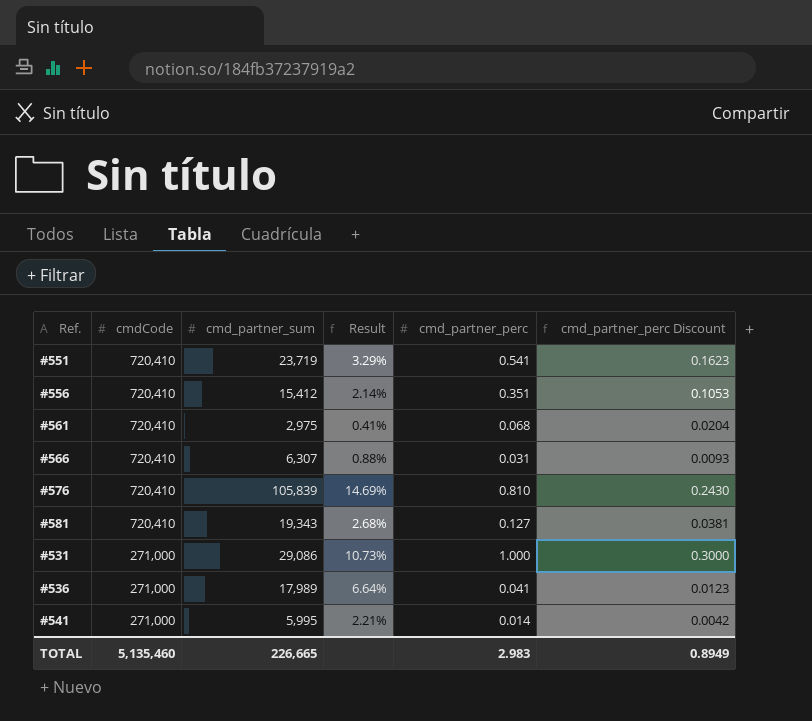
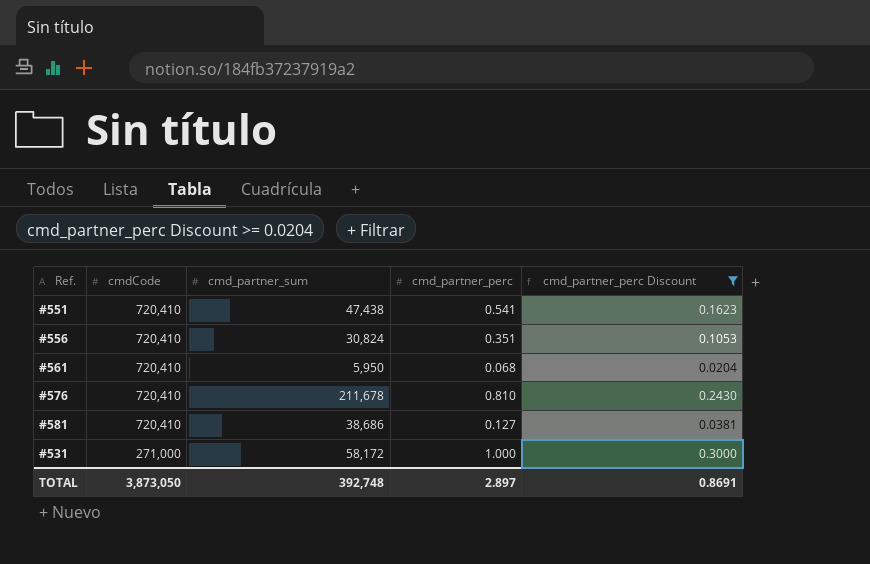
filter: none -> cmd_partner_perc Discount >= 0.0204
column Result | formula: [cmd_partner_sum] / [cmdCode] -> none
#551 | cmd_partner_sum: 23,719 -> 47,438
#556 | cmd_partner_sum: 15,412 -> 30,824
#561 | cmd_partner_sum: 2,975 -> 5,950
#576 | cmd_partner_sum: 105,839 -> 211,678
#581 | cmd_partner_sum: 19,343 -> 38,686
#531 | cmd_partner_sum: 29,086 -> 58,172
TOTAL | cmdCode: 5,135,460 -> 3,873,050
TOTAL | cmd_partner_sum: 226,665 -> 392,748
TOTAL | cmd_partner_perc: 2.983 -> 2.897
TOTAL | cmd_partner_perc Discount: 0.8949 -> 0.8691

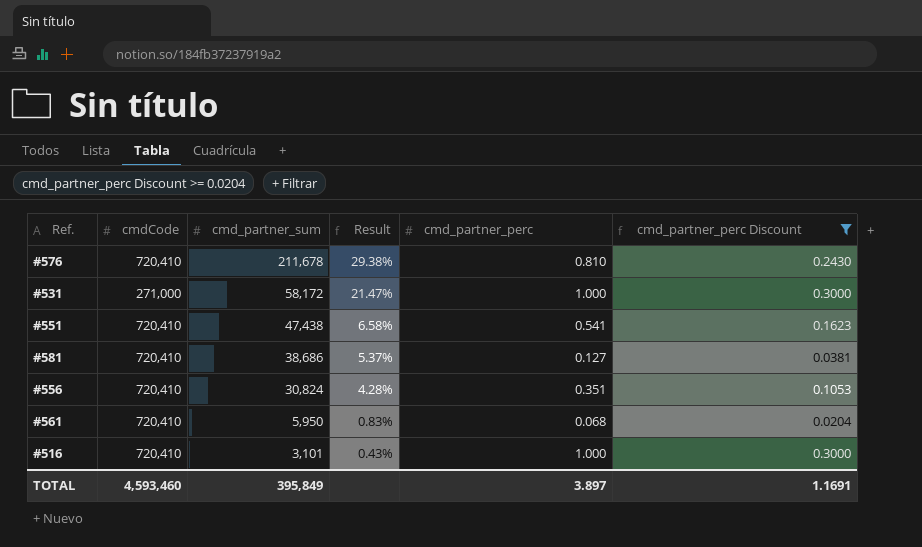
row order: cmdCode descending -> cmd_partner_sum descending
column Result | formula: none -> [cmd_partner_sum] / [cmdCode]
row #516: none -> 720,410 | 3,101 | 0.43% | 1.000 | 0.3000
TOTAL | cmdCode: 3,873,050 -> 4,593,460
TOTAL | cmd_partner_sum: 392,748 -> 395,849
TOTAL | cmd_partner_perc: 2.897 -> 3.897
TOTAL | cmd_partner_perc Discount: 0.8691 -> 1.1691

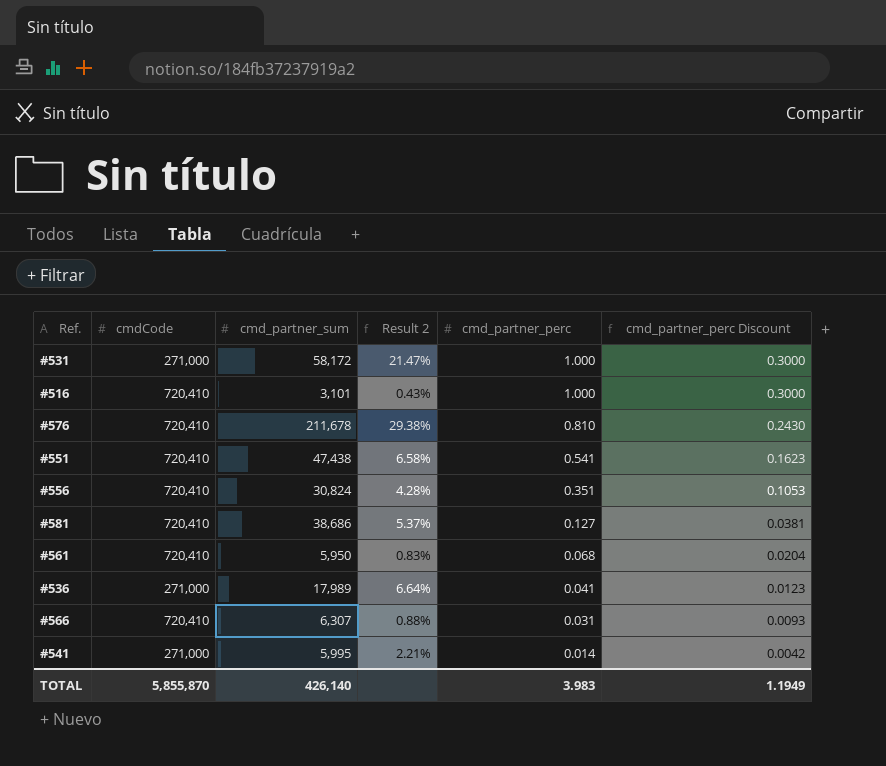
filter: cmd_partner_perc Discount >= 0.0204 -> none
row order: cmd_partner_sum descending -> cmd_partner_perc descending
column name: Result -> Result 2
TOTAL | cmdCode: 4,593,460 -> 5,855,870
TOTAL | cmd_partner_sum: 395,849 -> 426,140
TOTAL | cmd_partner_perc: 3.897 -> 3.983
TOTAL | cmd_partner_perc Discount: 1.1691 -> 1.1949

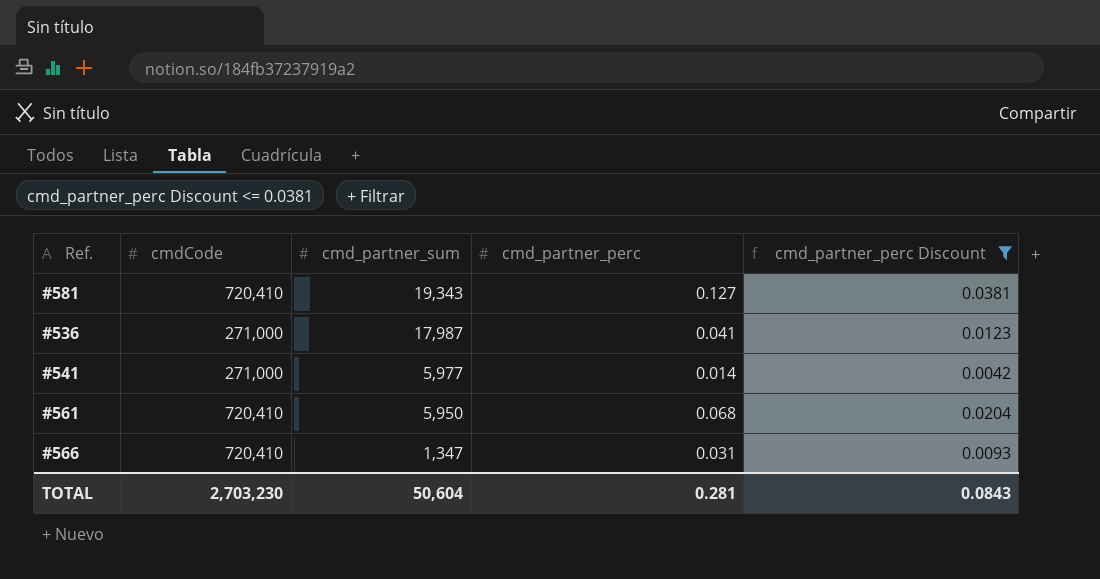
filter: none -> cmd_partner_perc Discount <= 0.0381
row order: cmd_partner_perc descending -> cmd_partner_sum descending
column Result 2 | formula: [cmd_partner_sum] / [cmdCode] -> none
#581 | cmd_partner_sum: 38,686 -> 19,343
#536 | cmd_partner_sum: 17,989 -> 17,987
#541 | cmd_partner_sum: 5,995 -> 5,977
#566 | cmd_partner_sum: 6,307 -> 1,347
TOTAL | cmdCode: 5,855,870 -> 2,703,230
TOTAL | cmd_partner_sum: 426,140 -> 50,604
TOTAL | cmd_partner_perc: 3.983 -> 0.281
TOTAL | cmd_partner_perc Discount: 1.1949 -> 0.0843

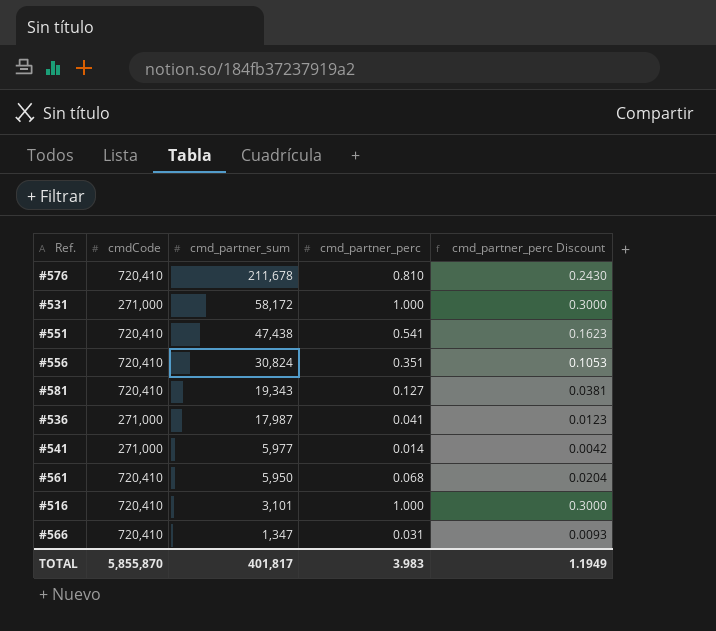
filter: cmd_partner_perc Discount <= 0.0381 -> none
TOTAL | cmdCode: 2,703,230 -> 5,855,870
TOTAL | cmd_partner_sum: 50,604 -> 401,817
TOTAL | cmd_partner_perc: 0.281 -> 3.983
TOTAL | cmd_partner_perc Discount: 0.0843 -> 1.1949

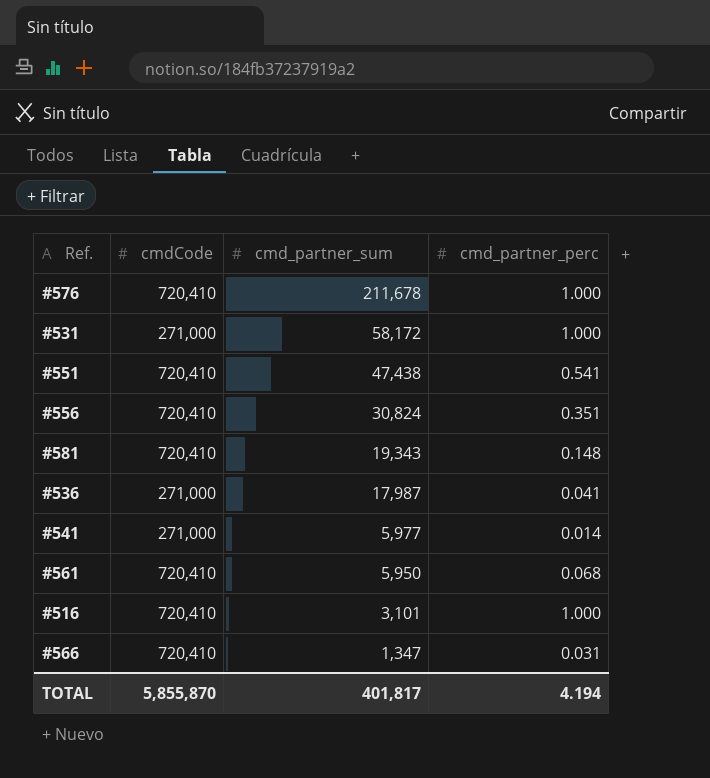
column cmd_partner_perc Discount | formula: [cmd_partner_perc] * 0.3 -> none
#576 | cmd_partner_perc: 0.810 -> 1.000
#581 | cmd_partner_perc: 0.127 -> 0.148
TOTAL | cmd_partner_perc: 3.983 -> 4.194

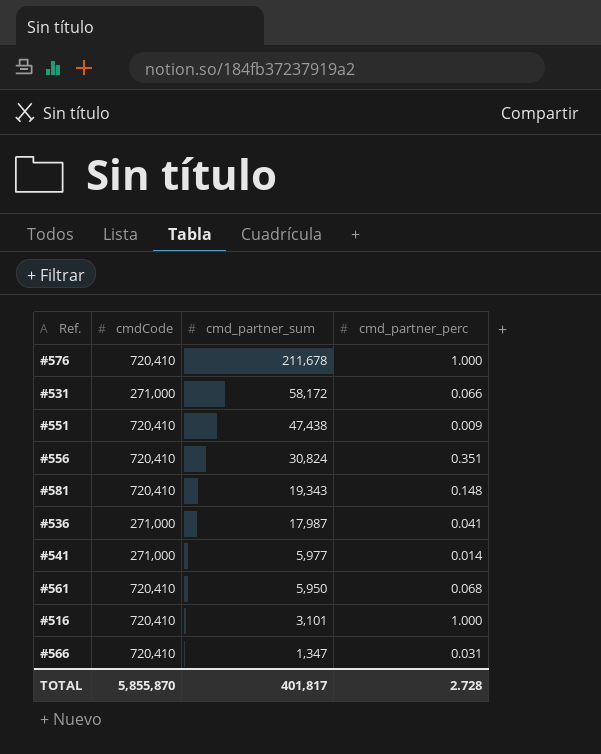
#531 | cmd_partner_perc: 1.000 -> 0.066
#551 | cmd_partner_perc: 0.541 -> 0.009
TOTAL | cmd_partner_perc: 4.194 -> 2.728

